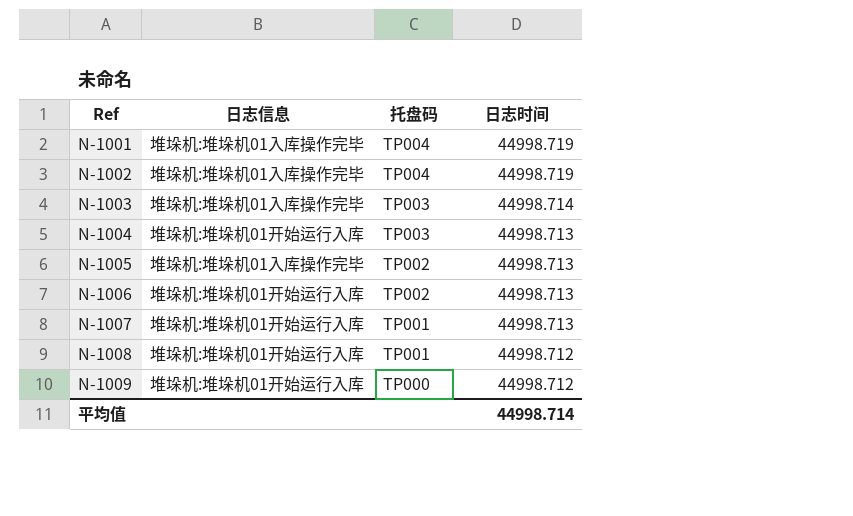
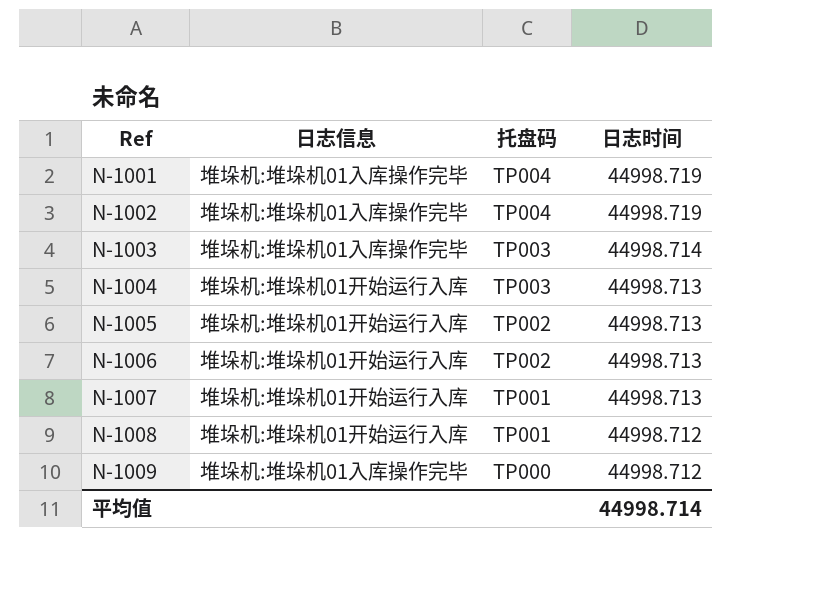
N-1005 | 日志信息: 堆垛机:堆垛机01入库操作完毕 -> 堆垛机:堆垛机01开始运行入库
N-1009 | 日志信息: 堆垛机:堆垛机01开始运行入库 -> 堆垛机:堆垛机01入库操作完毕

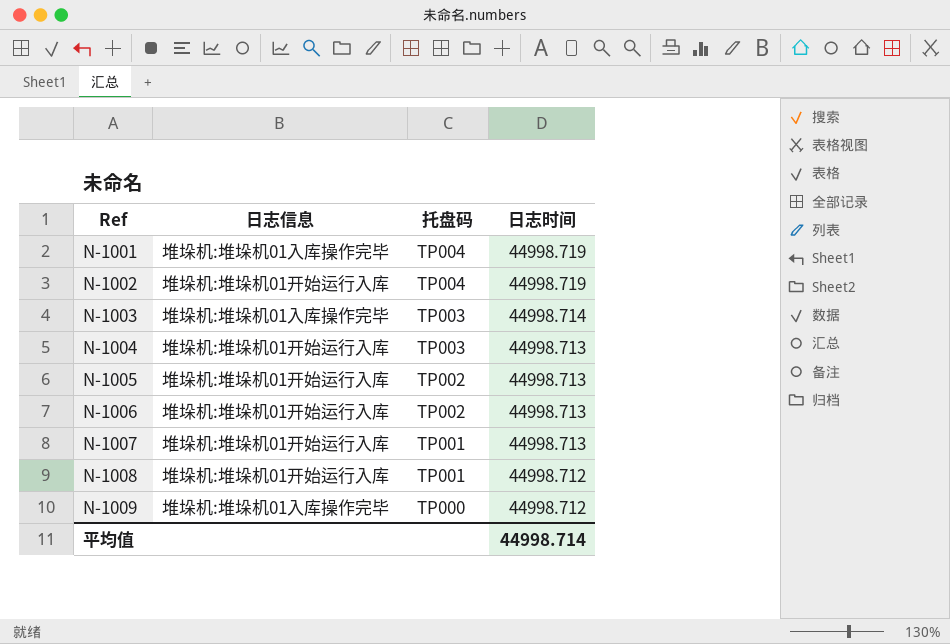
N-1002 | 日志信息: 堆垛机:堆垛机01入库操作完毕 -> 堆垛机:堆垛机01开始运行入库

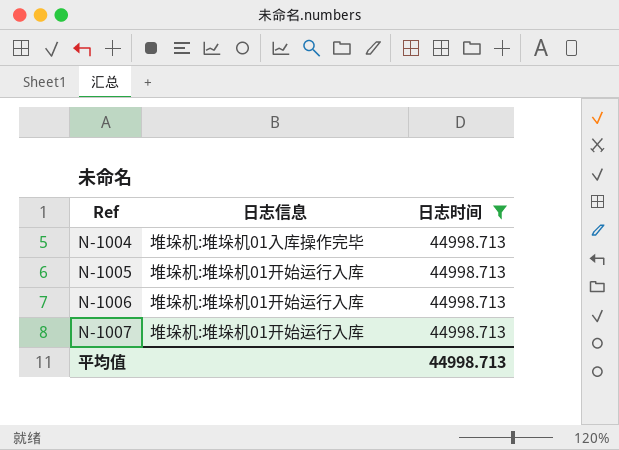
filter: none -> 日志时间 = 44998.713
column 托盘码 | position: 3 -> none
N-1004 | 日志信息: 堆垛机:堆垛机01开始运行入库 -> 堆垛机:堆垛机01入库操作完毕
平均值 | 日志时间: 44998.714 -> 44998.713

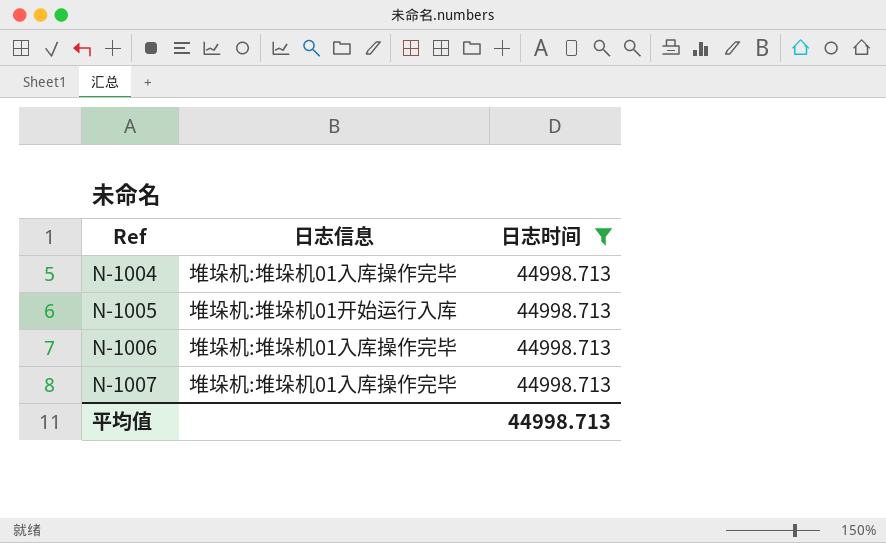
N-1006 | 日志信息: 堆垛机:堆垛机01开始运行入库 -> 堆垛机:堆垛机01入库操作完毕
N-1007 | 日志信息: 堆垛机:堆垛机01开始运行入库 -> 堆垛机:堆垛机01入库操作完毕

